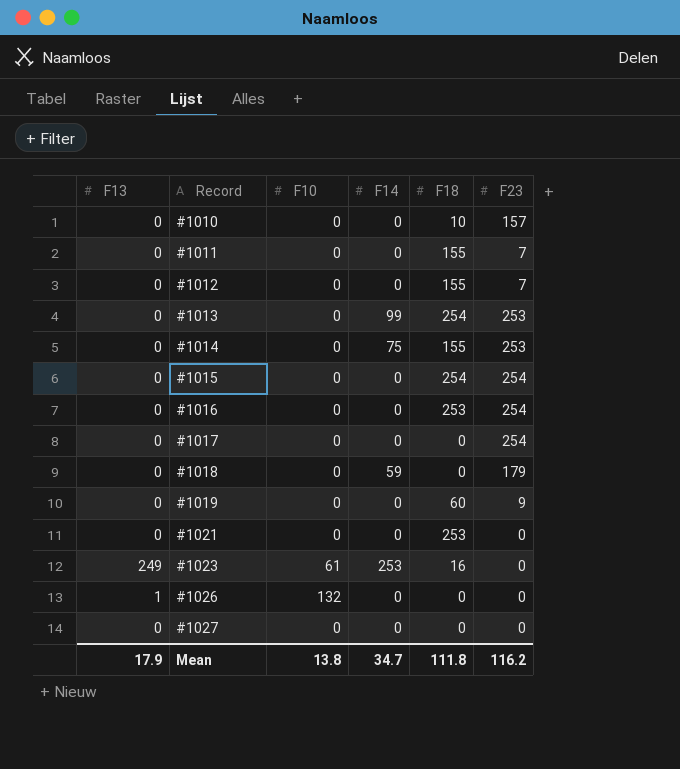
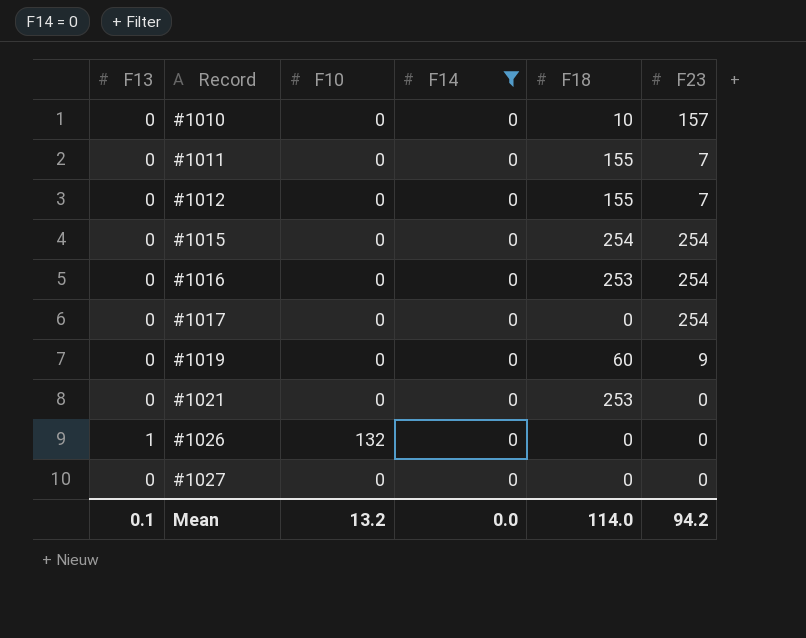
filter: none -> F14 = 0
Mean | F13: 17.9 -> 0.1
Mean | F10: 13.8 -> 13.2
Mean | F14: 34.7 -> 0.0
Mean | F18: 111.8 -> 114.0
Mean | F23: 116.2 -> 94.2

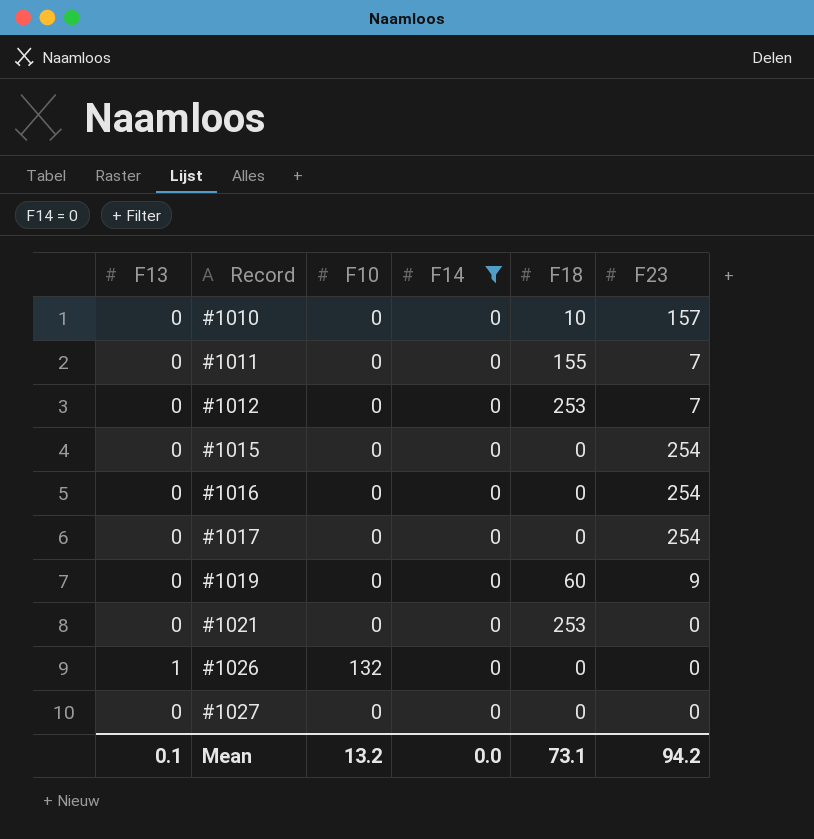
#1012 | F18: 155 -> 253
#1015 | F18: 254 -> 0
#1016 | F18: 253 -> 0
Mean | F18: 114.0 -> 73.1

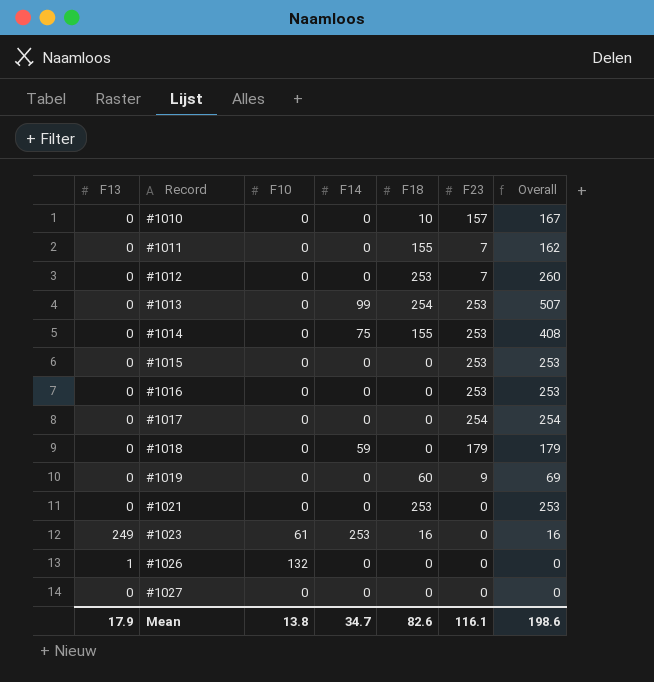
filter: F14 = 0 -> none
column Overall | formula: none -> [F18] + [F23]
#1015 | F23: 254 -> 253
#1016 | F23: 254 -> 253
Mean | F13: 0.1 -> 17.9
Mean | F10: 13.2 -> 13.8
Mean | F14: 0.0 -> 34.7
Mean | F18: 73.1 -> 82.6
Mean | F23: 94.2 -> 116.1

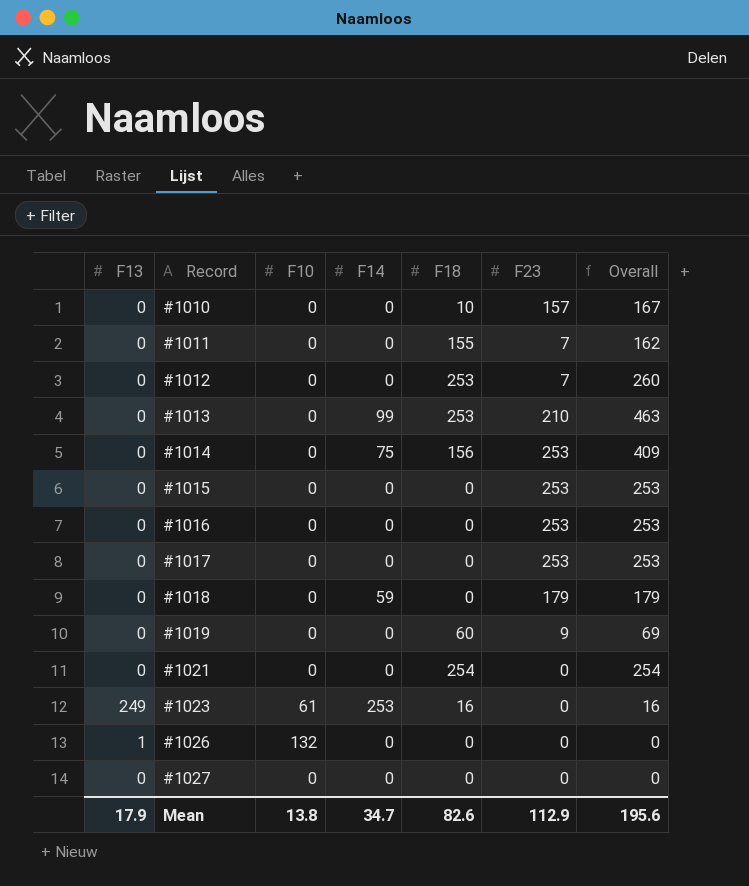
#1013 | F18: 254 -> 253
#1013 | F23: 253 -> 210
#1013 | Overall: 507 -> 463
#1014 | F18: 155 -> 156
#1014 | Overall: 408 -> 409
#1017 | F23: 254 -> 253
#1017 | Overall: 254 -> 253
#1021 | F18: 253 -> 254
#1021 | Overall: 253 -> 254
Mean | F23: 116.1 -> 112.9
Mean | Overall: 198.6 -> 195.6

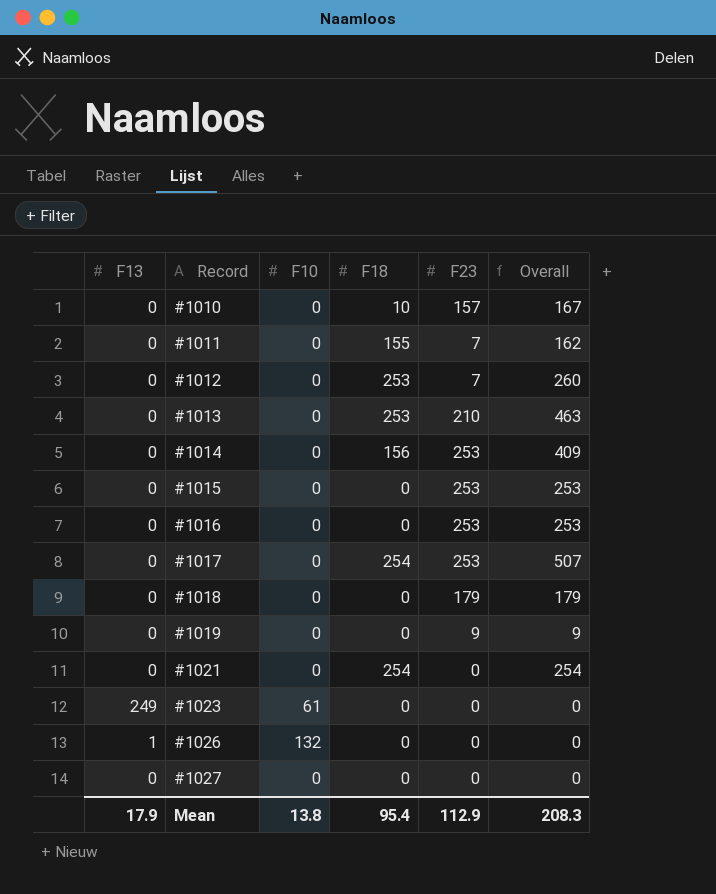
column F14 | position: 4 -> none
#1017 | F18: 0 -> 254
#1017 | Overall: 253 -> 507
#1019 | F18: 60 -> 0
#1019 | Overall: 69 -> 9
#1023 | F18: 16 -> 0
#1023 | Overall: 16 -> 0
Mean | F18: 82.6 -> 95.4
Mean | Overall: 195.6 -> 208.3

